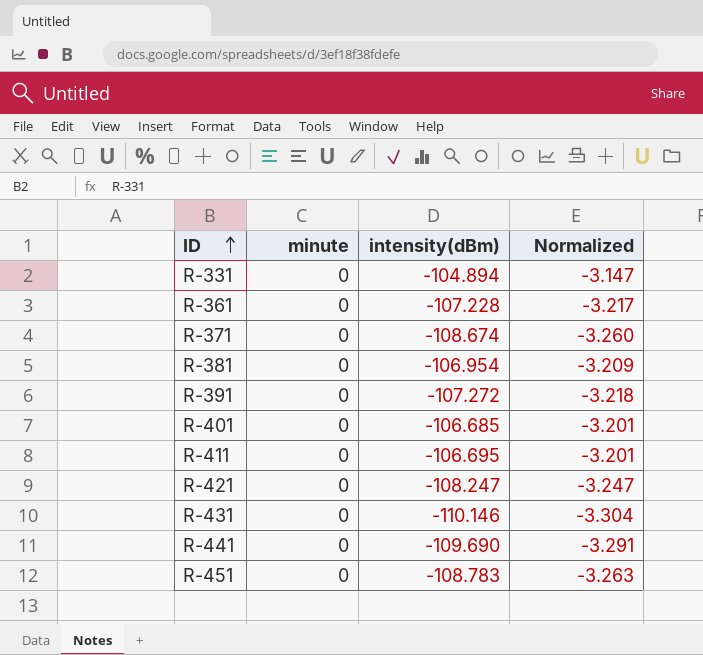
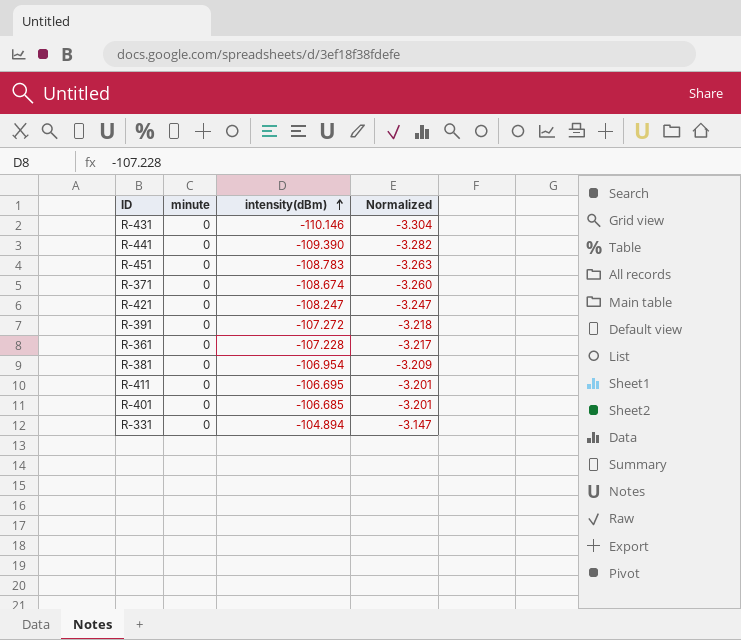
row order: ID ascending -> intensity(dBm) ascending
R-441 | intensity(dBm): -109.690 -> -109.390
R-441 | Normalized: -3.291 -> -3.282

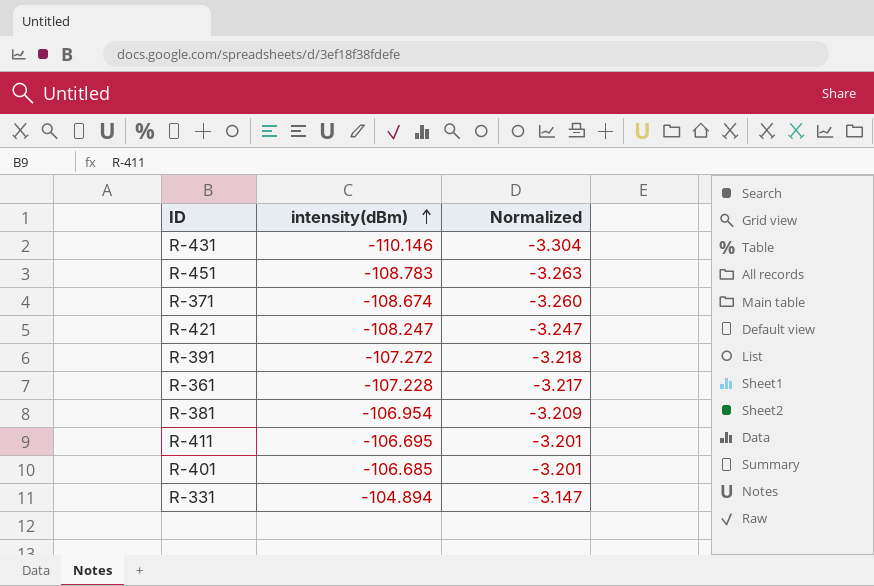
column minute | position: 2 -> none
row R-441: 0 | -109.390 | -3.282 -> none

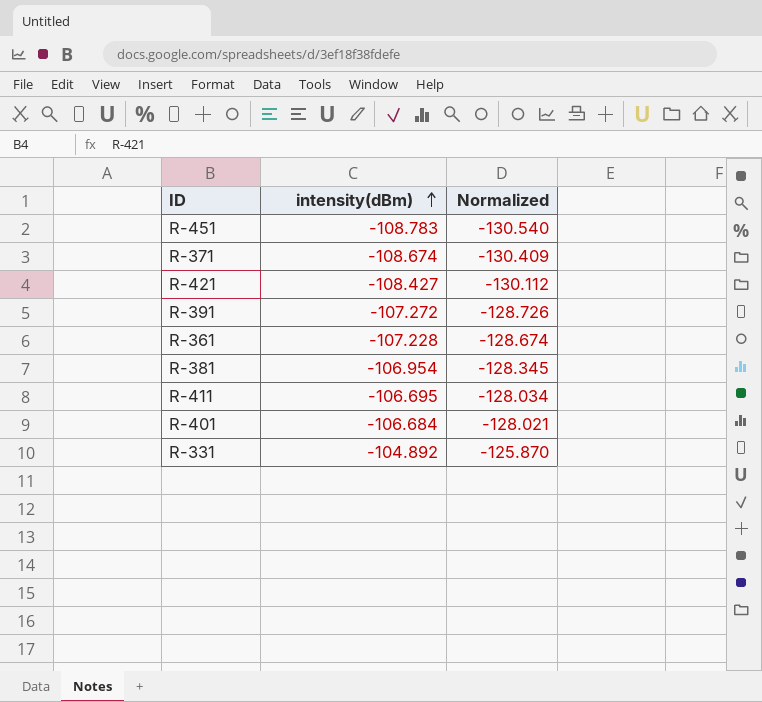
column Normalized | formula: [intensity(dBm)] * 0.03 -> [intensity(dBm)] * 1.2
row R-431: -110.146 | -3.304 -> none
R-421 | intensity(dBm): -108.247 -> -108.427
R-401 | intensity(dBm): -106.685 -> -106.684
R-331 | intensity(dBm): -104.894 -> -104.892

